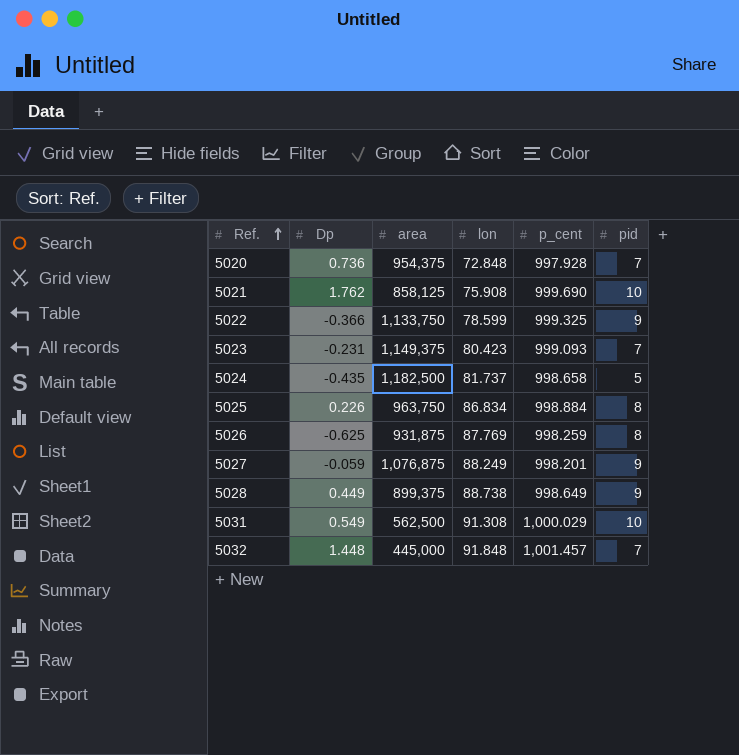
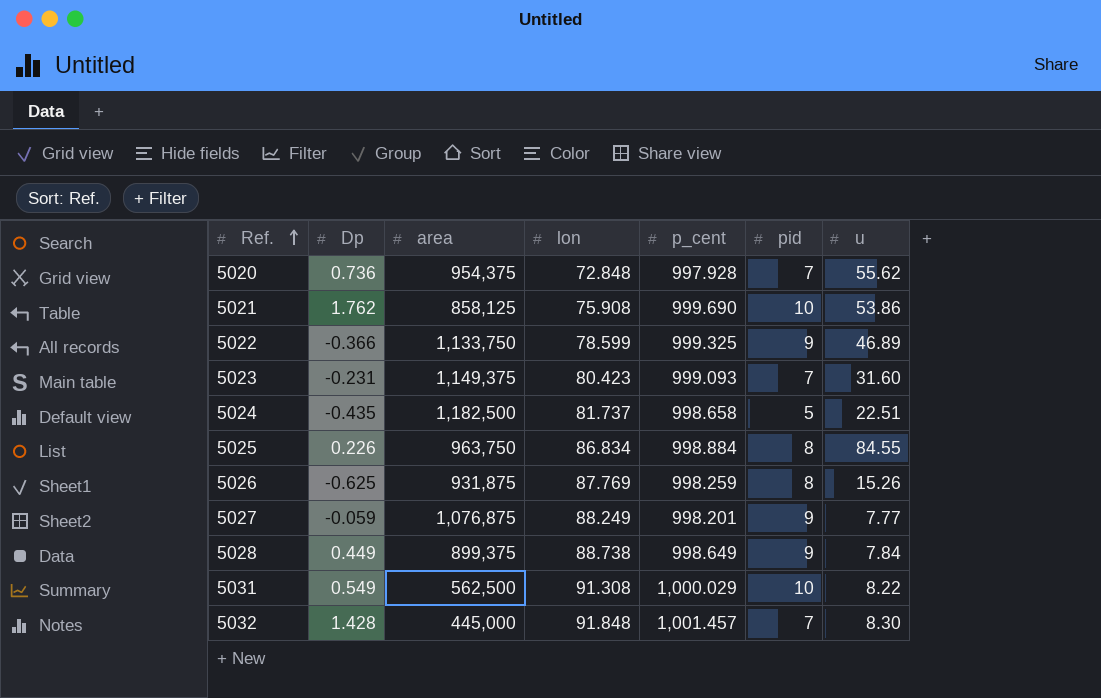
column u | position: none -> 7
5032 | Dp: 1.448 -> 1.428

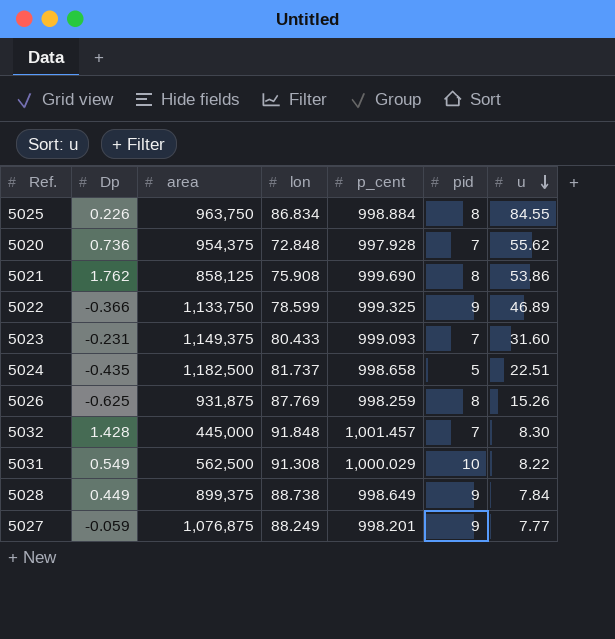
row order: Ref. ascending -> u descending
5021 | pid: 10 -> 8
5023 | lon: 80.423 -> 80.433

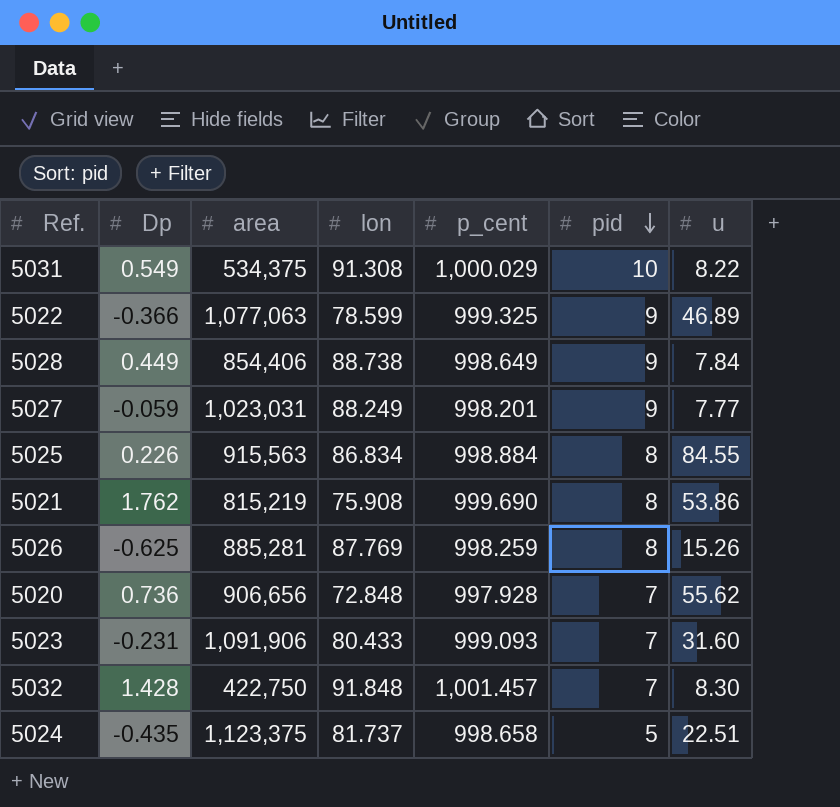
row order: u descending -> pid descending
5031 | area: 562,500 -> 534,375
5022 | area: 1,133,750 -> 1,077,063
5028 | area: 899,375 -> 854,406
5027 | area: 1,076,875 -> 1,023,031
5025 | area: 963,750 -> 915,563
5021 | area: 858,125 -> 815,219
5026 | area: 931,875 -> 885,281
5020 | area: 954,375 -> 906,656
5023 | area: 1,149,375 -> 1,091,906
5032 | area: 445,000 -> 422,750
5024 | area: 1,182,500 -> 1,123,375

